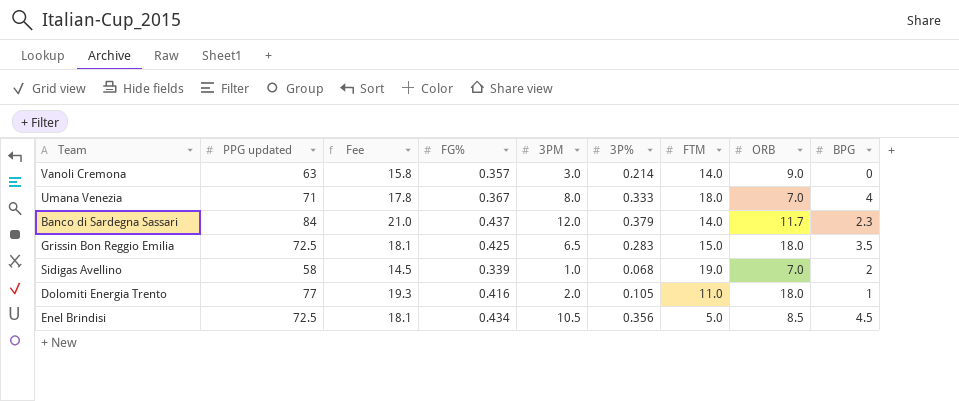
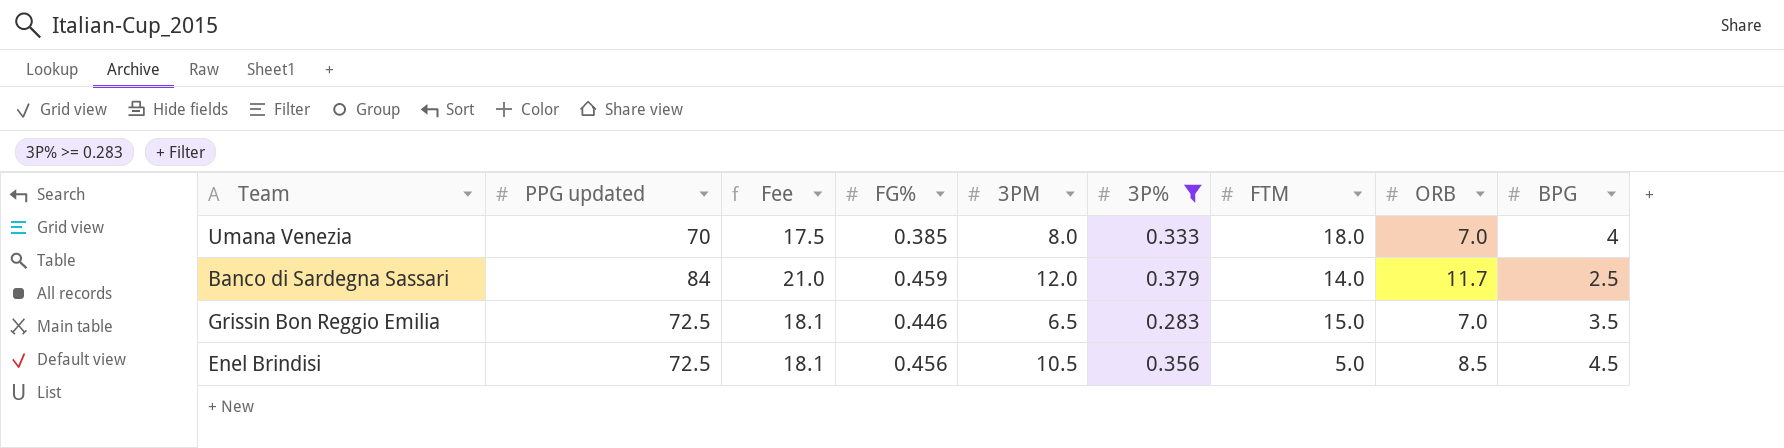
filter: none -> 3P% >= 0.283
Umana Venezia | PPG updated: 71 -> 70
Umana Venezia | Fee: 17.8 -> 17.5
Umana Venezia | FG%: 0.367 -> 0.385
Banco di Sardegna Sassari | FG%: 0.437 -> 0.459
Banco di Sardegna Sassari | BPG: 2.3 -> 2.5
Grissin Bon Reggio Emilia | FG%: 0.425 -> 0.446
Grissin Bon Reggio Emilia | ORB: 18.0 -> 7.0
Enel Brindisi | FG%: 0.434 -> 0.456

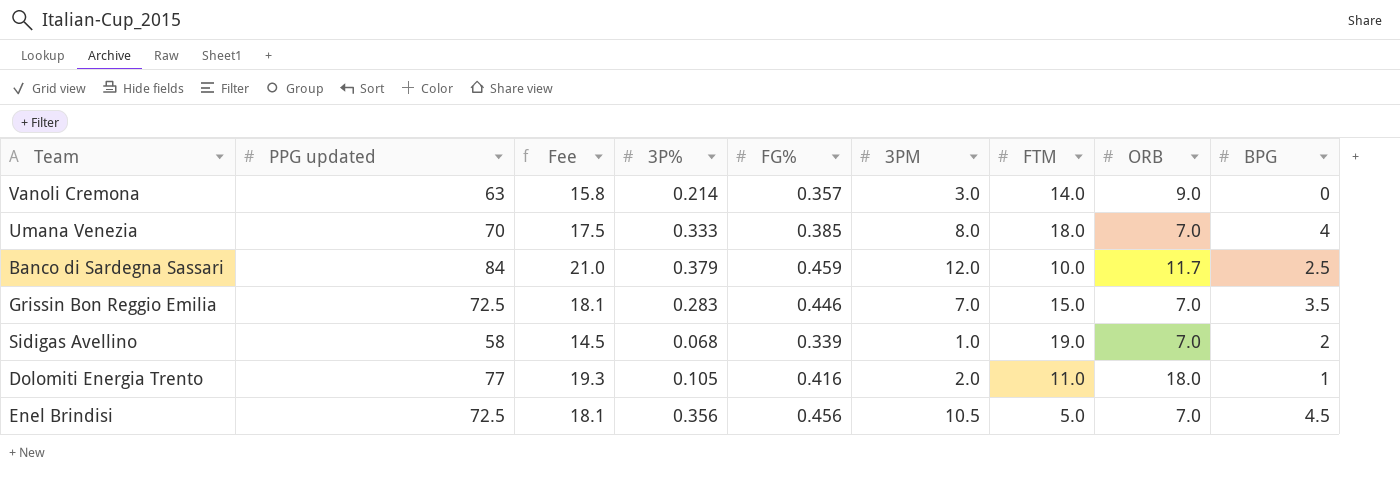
filter: 3P% >= 0.283 -> none
column 3P% | position: 6 -> 4
Banco di Sardegna Sassari | FTM: 14.0 -> 10.0
Grissin Bon Reggio Emilia | 3PM: 6.5 -> 7.0
Enel Brindisi | ORB: 8.5 -> 7.0

